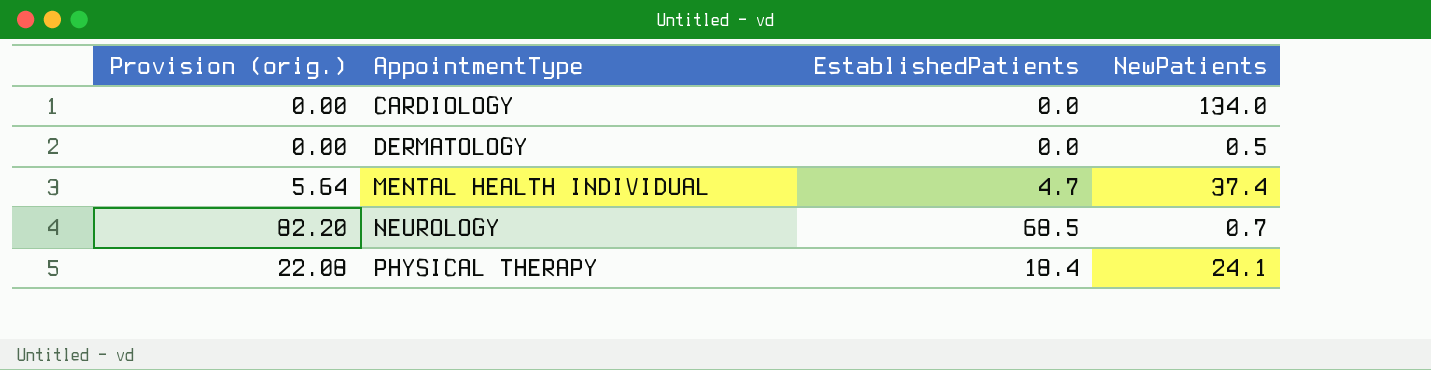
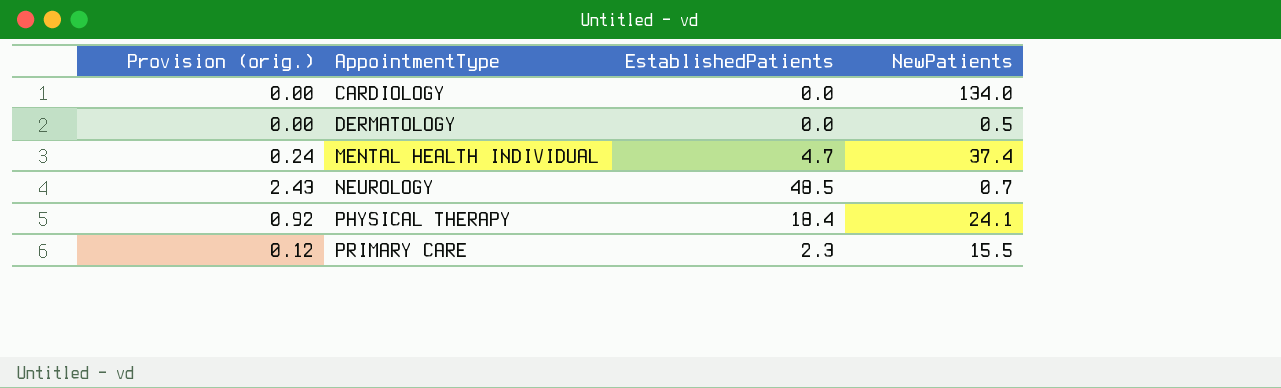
column Provision (orig.) | formula: [EstablishedPatients] * 1.2 -> [EstablishedPatients] * 0.05
NEUROLOGY | EstablishedPatients: 68.5 -> 48.5
row PRIMARY CARE: none -> 0.12 | 2.3 | 15.5

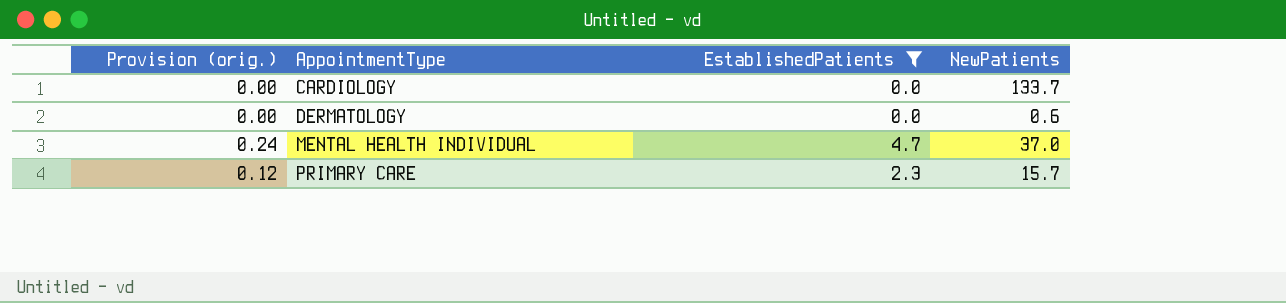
filter: none -> EstablishedPatients <= 4.7
CARDIOLOGY | NewPatients: 134.0 -> 133.7
DERMATOLOGY | NewPatients: 0.5 -> 0.6
MENTAL HEALTH INDIVIDUAL | NewPatients: 37.4 -> 37.0
PRIMARY CARE | NewPatients: 15.5 -> 15.7

